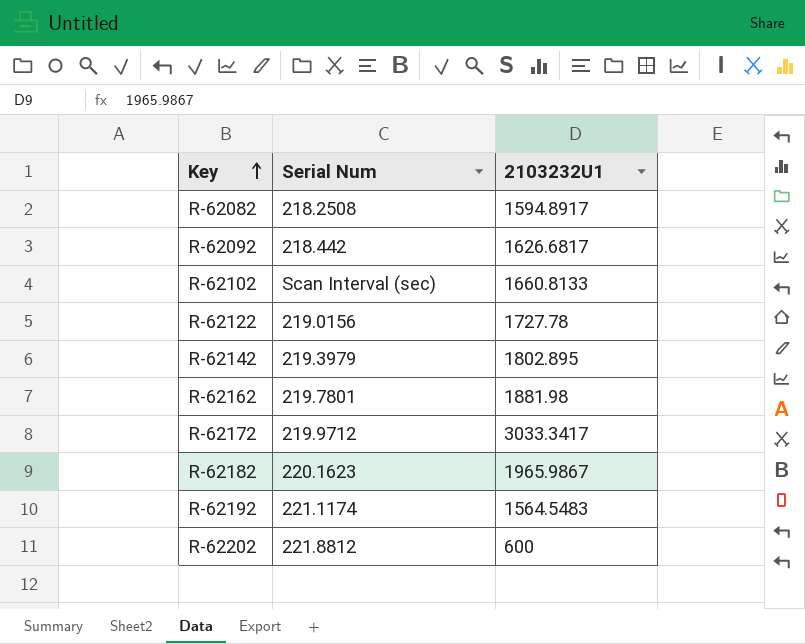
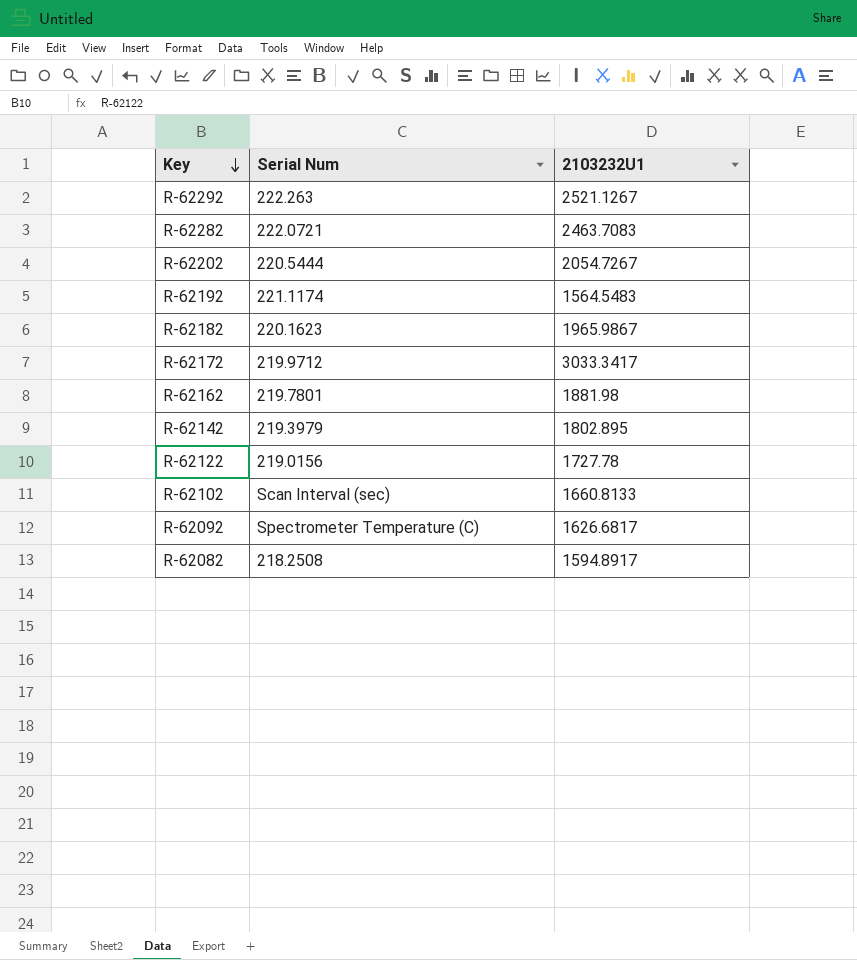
row order: Key ascending -> Key descending
row R-62292: none -> 222.263 | 2521.1267
row R-62282: none -> 222.0721 | 2463.7083
R-62202 | Serial Num: 221.8812 -> 220.5444
R-62202 | 2103232U1: 600 -> 2054.7267
R-62092 | Serial Num: 218.442 -> Spectrometer Temperature (C)

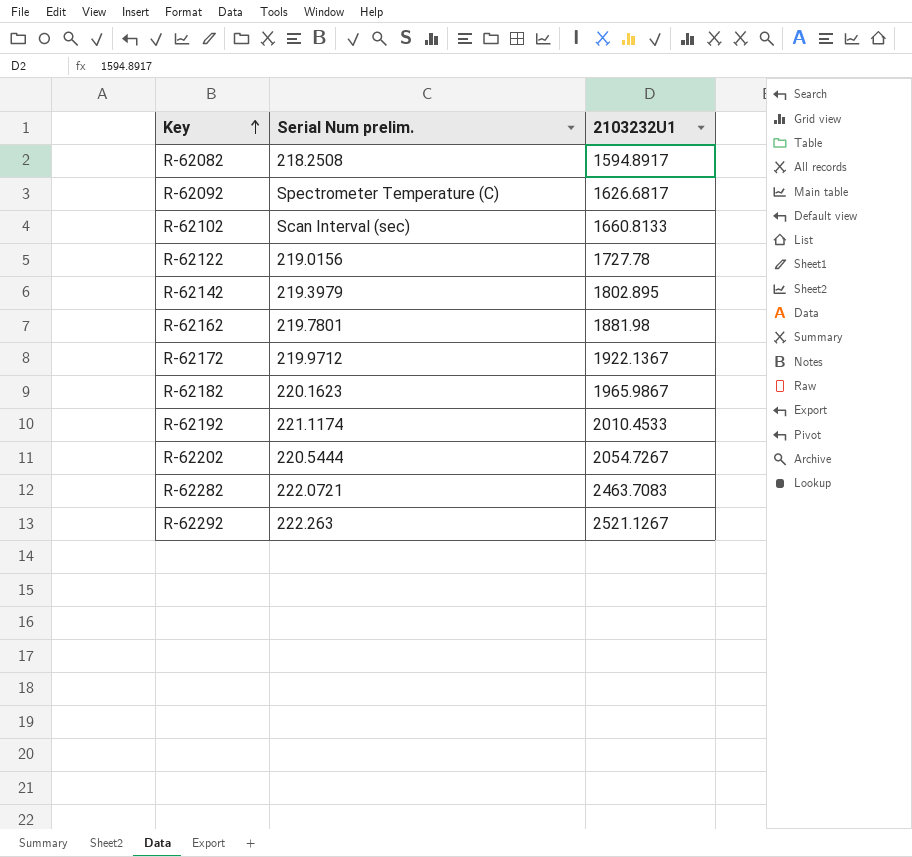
row order: Key descending -> Key ascending
column name: Serial Num -> Serial Num prelim.
R-62172 | 2103232U1: 3033.3417 -> 1922.1367
R-62192 | 2103232U1: 1564.5483 -> 2010.4533

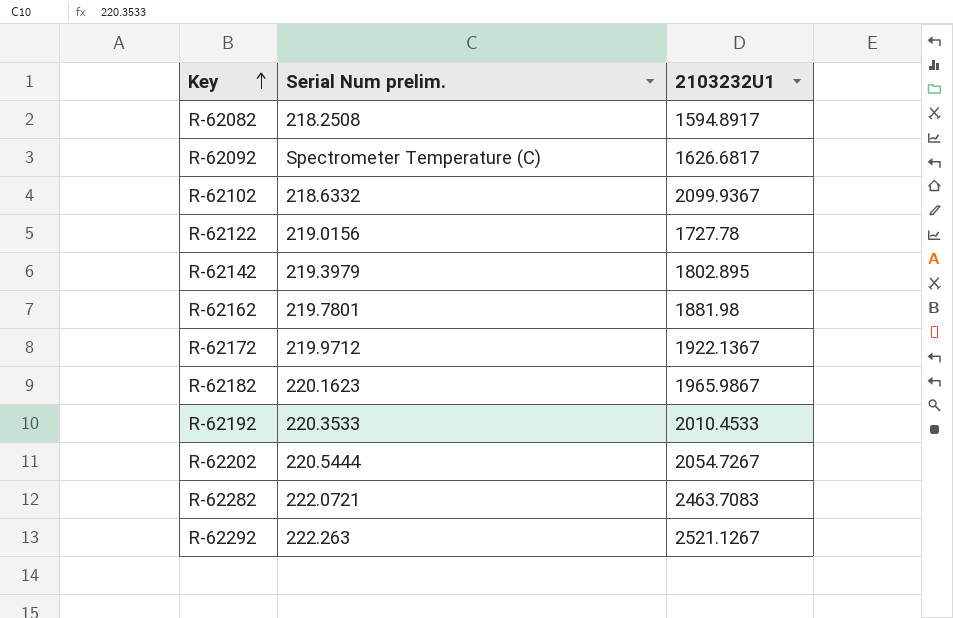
R-62102 | Serial Num prelim.: Scan Interval (sec) -> 218.6332
R-62102 | 2103232U1: 1660.8133 -> 2099.9367
R-62192 | Serial Num prelim.: 221.1174 -> 220.3533

